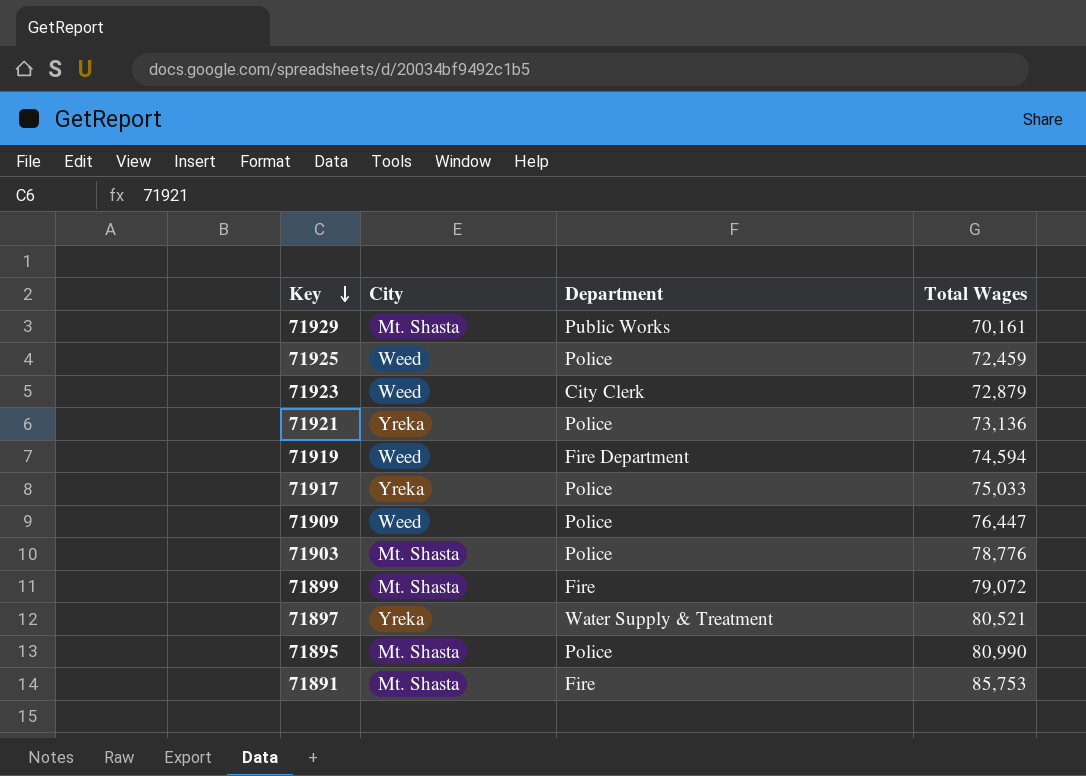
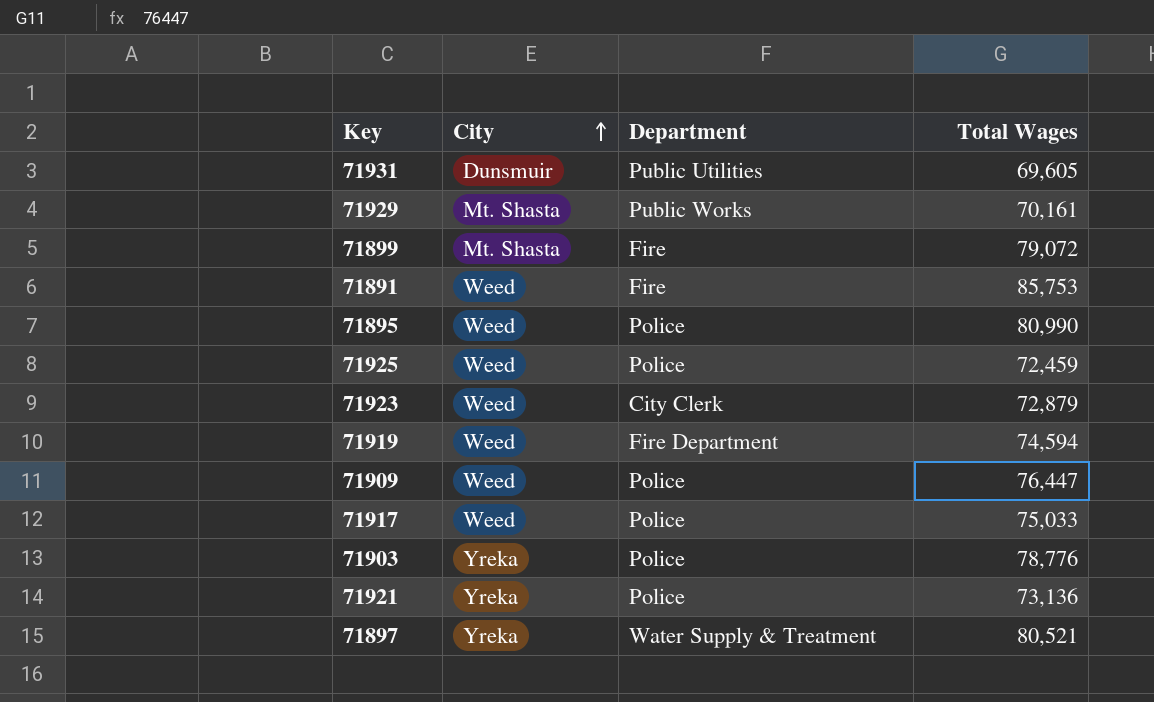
row order: Key descending -> City ascending
row 71931: none -> Dunsmuir | Public Utilities | 69,605
71891 | City: Mt. Shasta -> Weed
71895 | City: Mt. Shasta -> Weed
71917 | City: Yreka -> Weed
71903 | City: Mt. Shasta -> Yreka

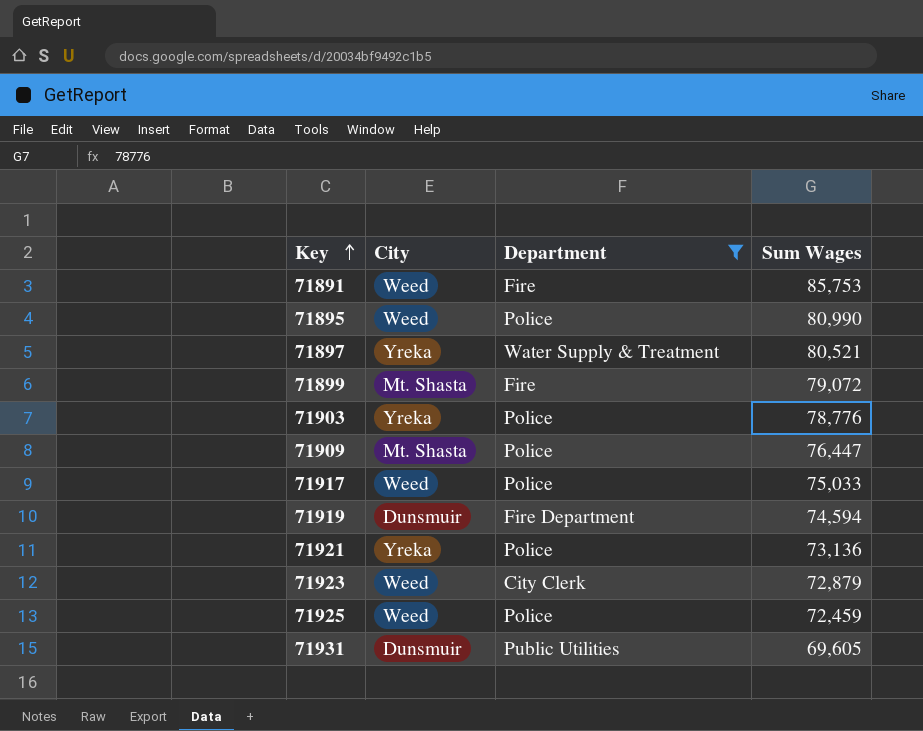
filter: none -> Department != Public Works
row order: City ascending -> Key ascending
column name: Total Wages -> Sum Wages
71909 | City: Weed -> Mt. Shasta
71919 | City: Weed -> Dunsmuir

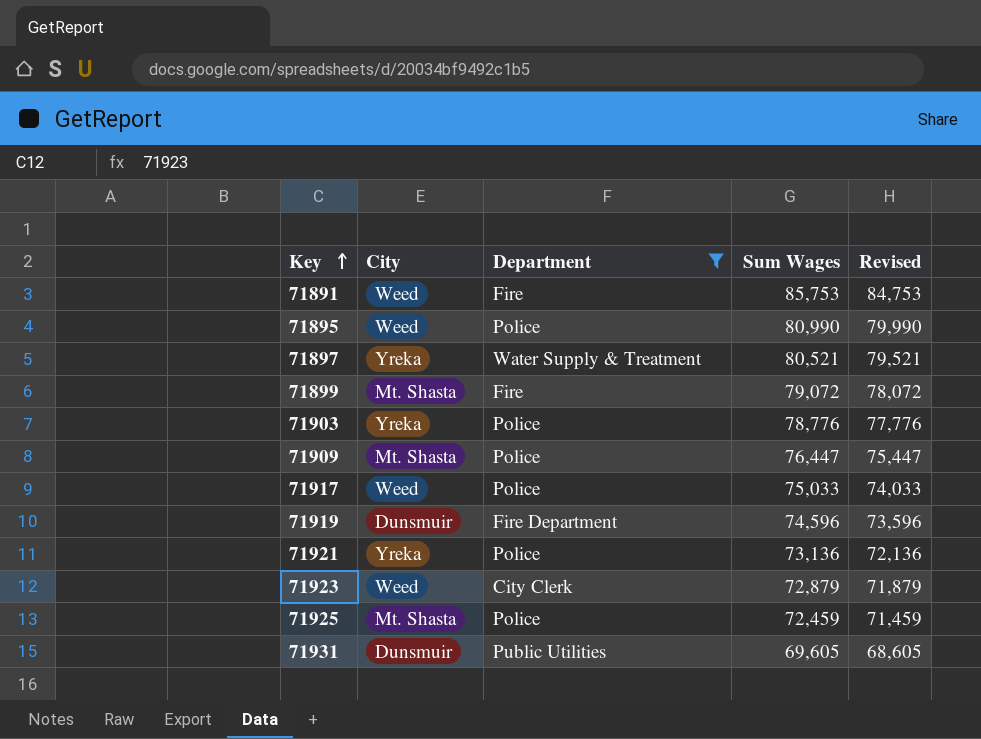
column Revised | formula: none -> [Sum Wages] - 1000
71919 | Sum Wages: 74,594 -> 74,596
71925 | City: Weed -> Mt. Shasta

